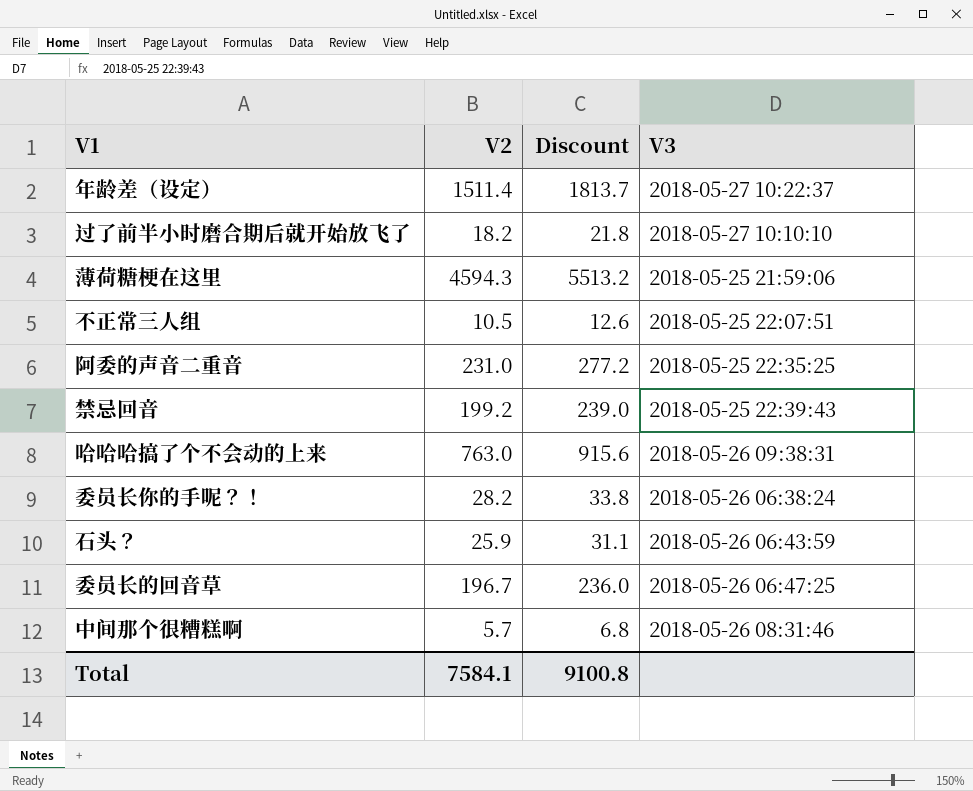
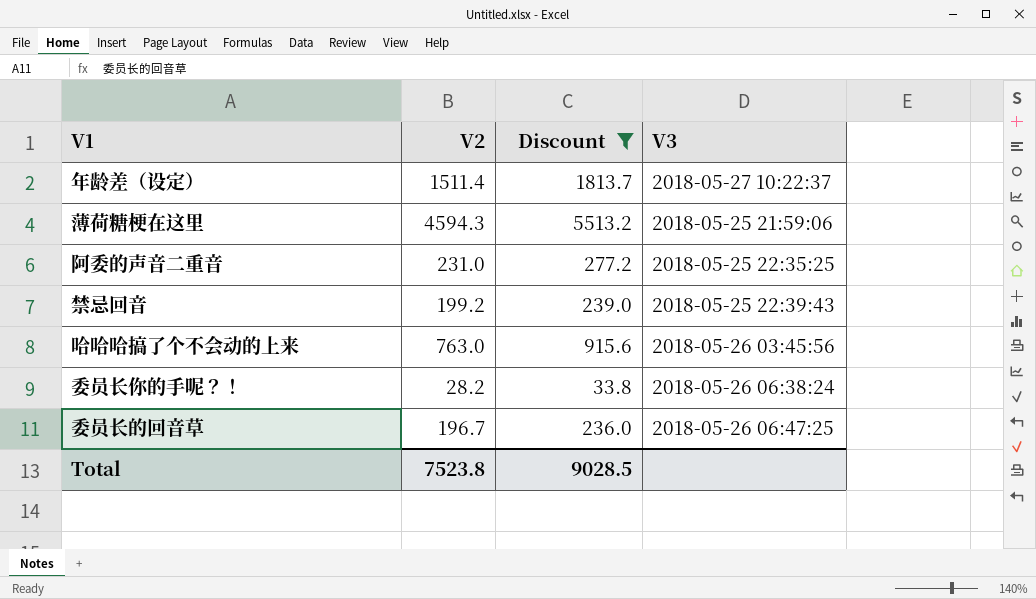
filter: none -> Discount >= 33.8
哈哈哈搞了个不会动的上来 | V3: 2018-05-26 09:38:31 -> 2018-05-26 03:45:56
Total | V2: 7584.1 -> 7523.8
Total | Discount: 9100.8 -> 9028.5

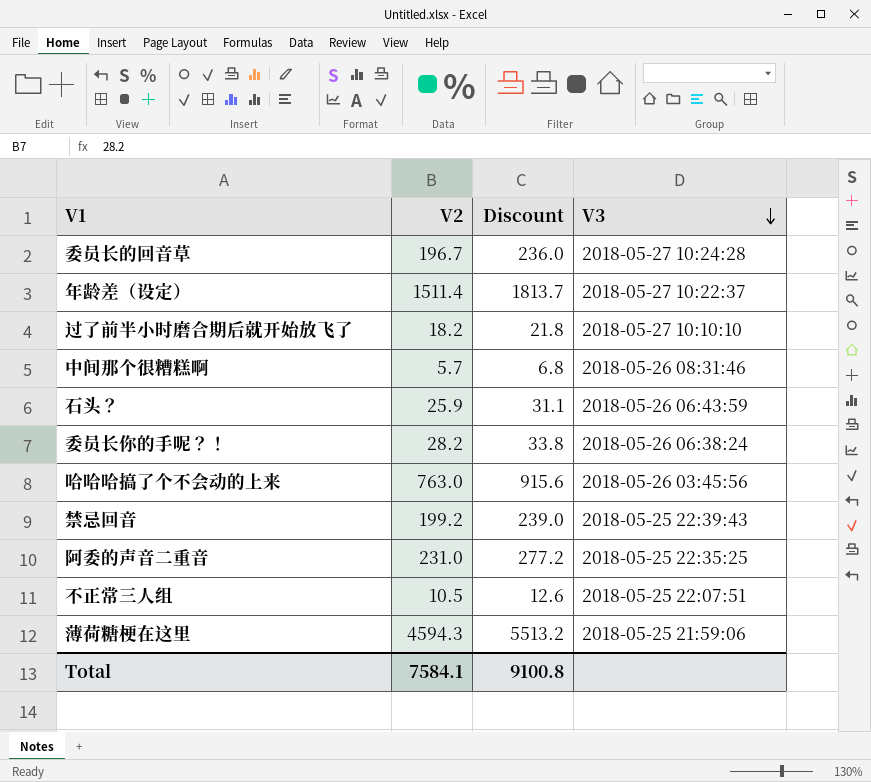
filter: Discount >= 33.8 -> none
row order: none -> V3 descending
委员长的回音草 | V3: 2018-05-26 06:47:25 -> 2018-05-27 10:24:28
Total | V2: 7523.8 -> 7584.1
Total | Discount: 9028.5 -> 9100.8

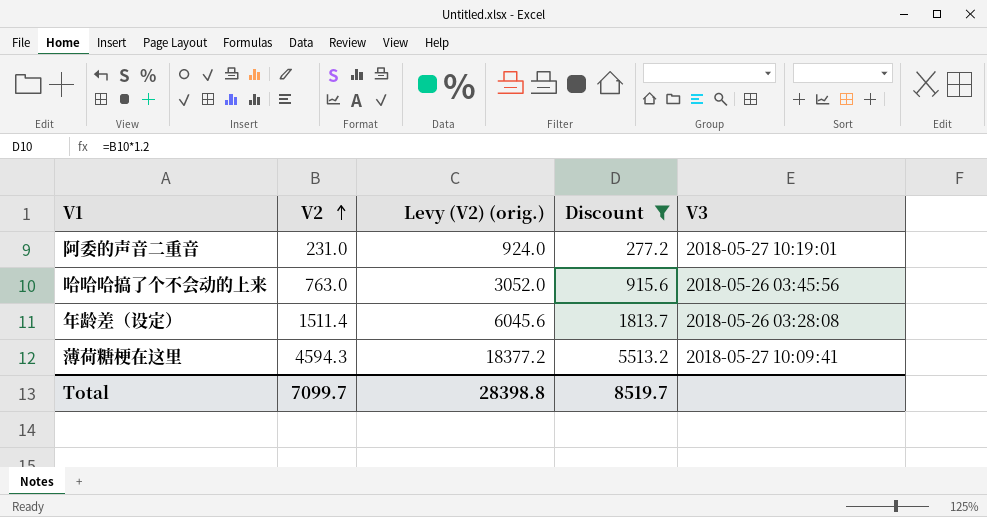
filter: none -> Discount >= 277.2
row order: V3 descending -> V2 ascending
column Levy (V2) (orig.) | formula: none -> [V2] * 4
阿委的声音二重音 | V3: 2018-05-25 22:35:25 -> 2018-05-27 10:19:01
年龄差（设定） | V3: 2018-05-27 10:22:37 -> 2018-05-26 03:28:08
薄荷糖梗在这里 | V3: 2018-05-25 21:59:06 -> 2018-05-27 10:09:41
Total | V2: 7584.1 -> 7099.7
Total | Discount: 9100.8 -> 8519.7

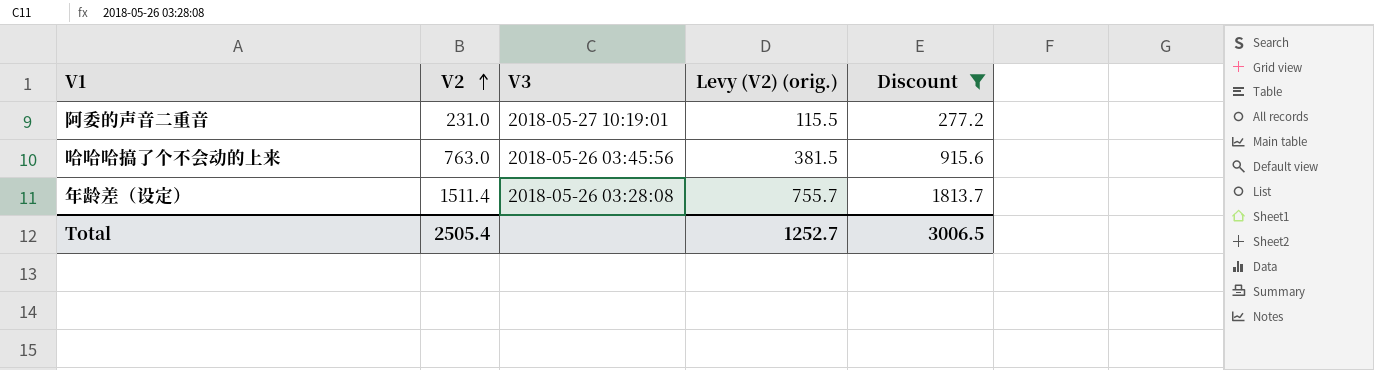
column V3 | position: 5 -> 3
column Levy (V2) (orig.) | formula: [V2] * 4 -> [V2] * 0.5
row 薄荷糖梗在这里: 4594.3 | 18377.2 | 5513.2 | 2018-05-27 10:09:41 -> none
Total | V2: 7099.7 -> 2505.4
Total | Levy (V2) (orig.): 28398.8 -> 1252.7
Total | Discount: 8519.7 -> 3006.5

